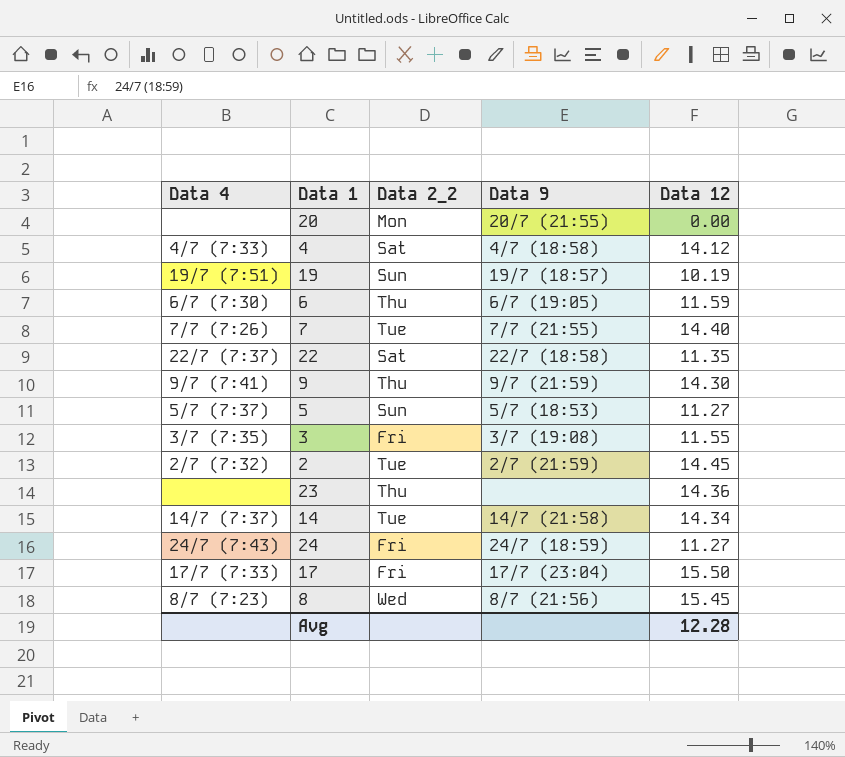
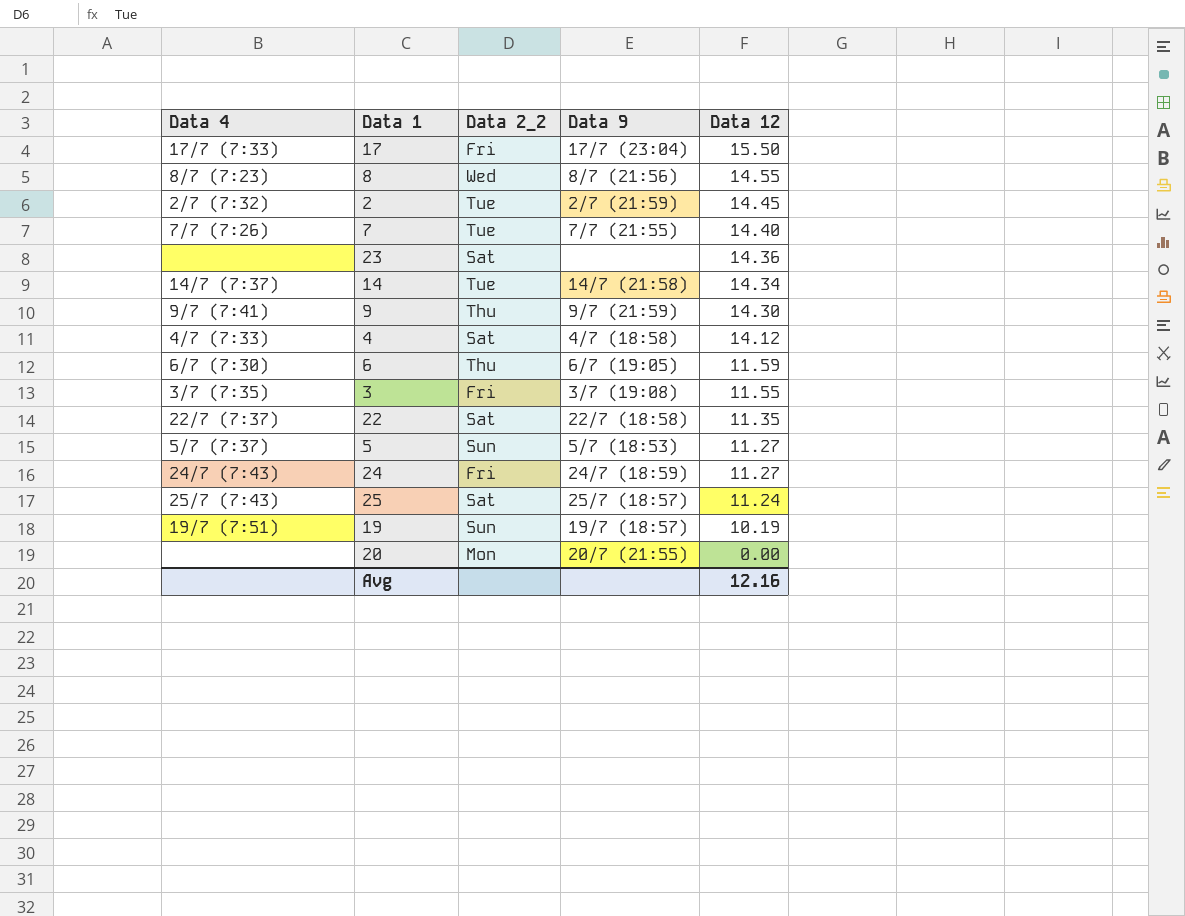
row order: none -> Data 12 descending
8 | Data 12: 15.45 -> 14.55
23 | Data 2_2: Thu -> Sat
row 25: none -> 25/7 (7:43) | Sat | 25/7 (18:57) | 11.24
Avg | Data 12: 12.28 -> 12.16

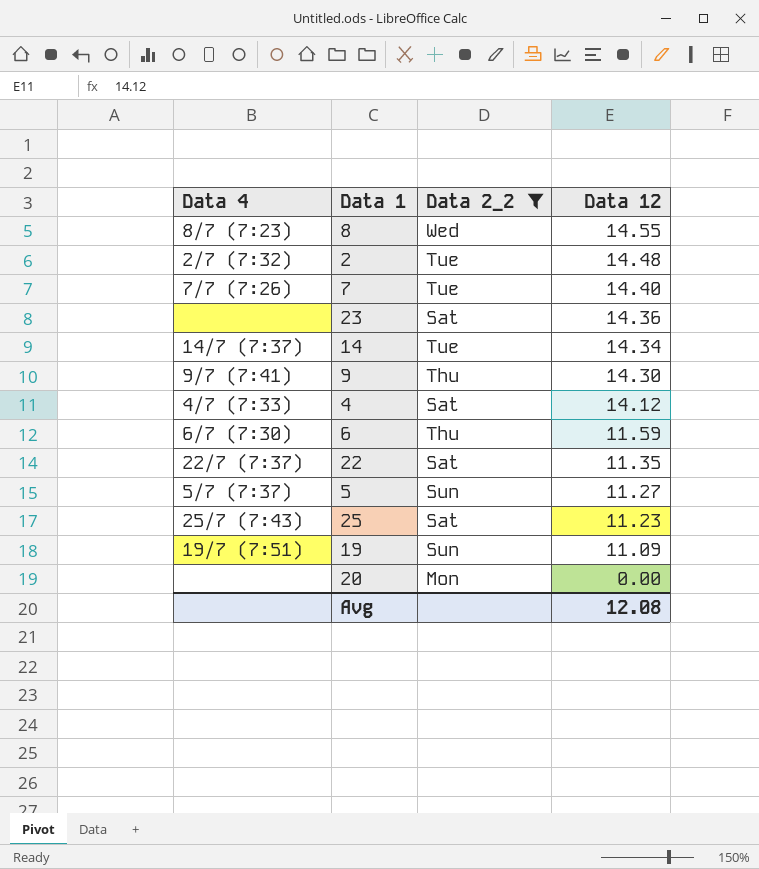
filter: none -> Data 2_2 != Fri
column Data 9 | position: 4 -> none
2 | Data 12: 14.45 -> 14.48
25 | Data 12: 11.24 -> 11.23
19 | Data 12: 10.19 -> 11.09
Avg | Data 12: 12.16 -> 12.08

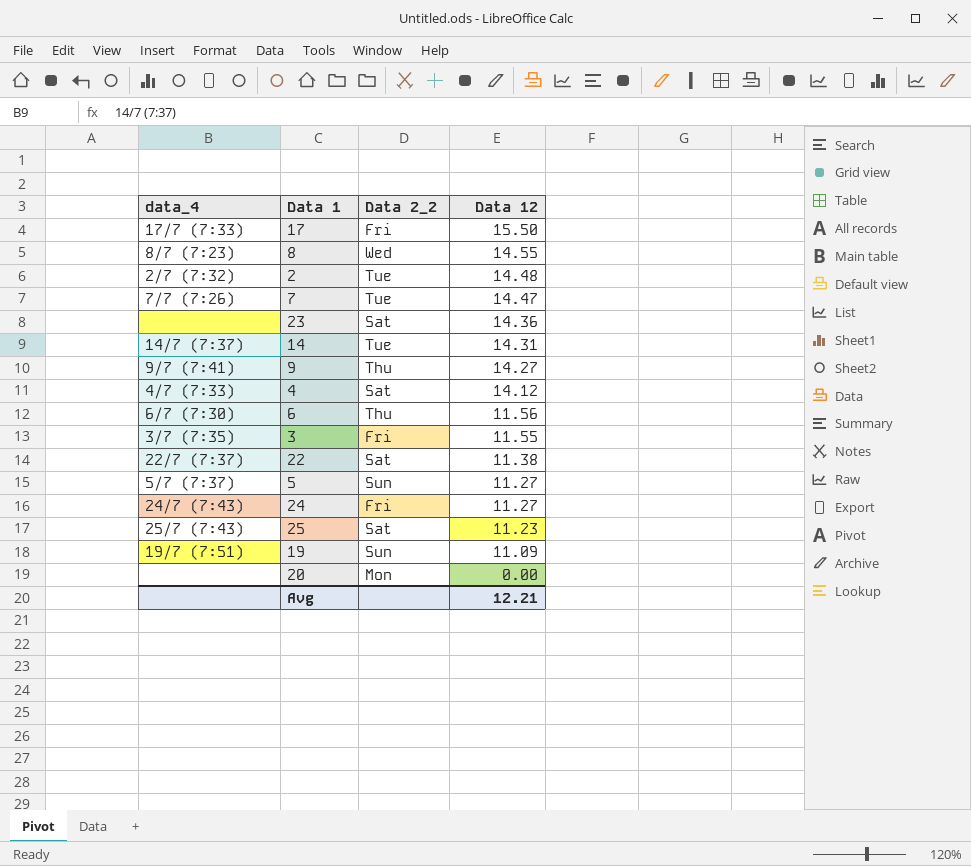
filter: Data 2_2 != Fri -> none
column name: Data 4 -> data_4
7 | Data 12: 14.40 -> 14.47
14 | Data 12: 14.34 -> 14.31
9 | Data 12: 14.30 -> 14.27
6 | Data 12: 11.59 -> 11.56
22 | Data 12: 11.35 -> 11.38
Avg | Data 12: 12.08 -> 12.21

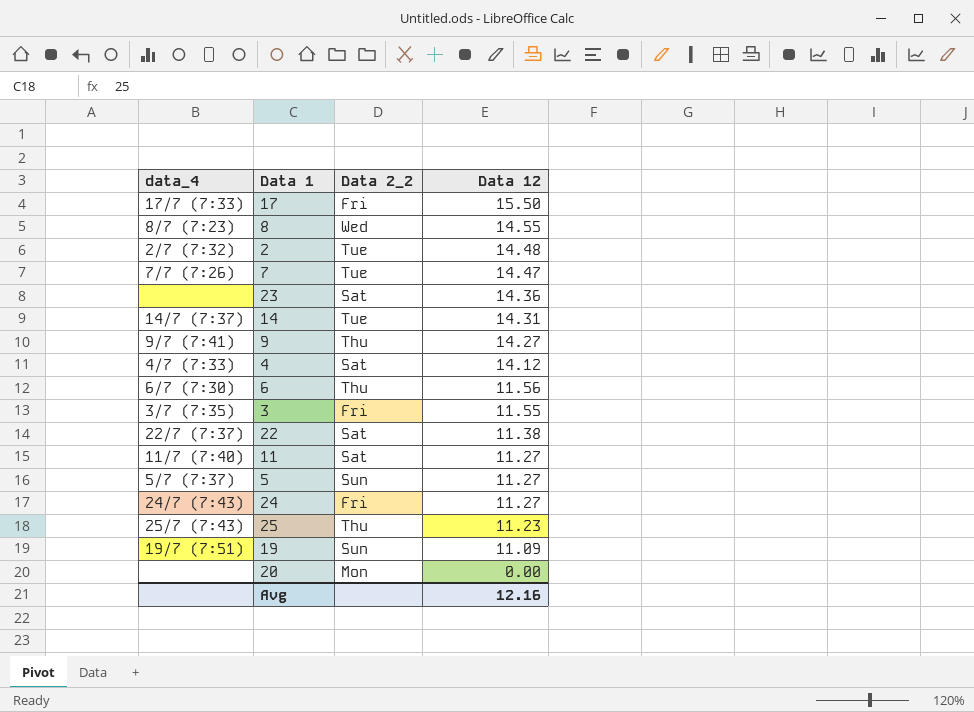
row 11: none -> 11/7 (7:40) | Sat | 11.27
25 | Data 2_2: Sat -> Thu
Avg | Data 12: 12.21 -> 12.16

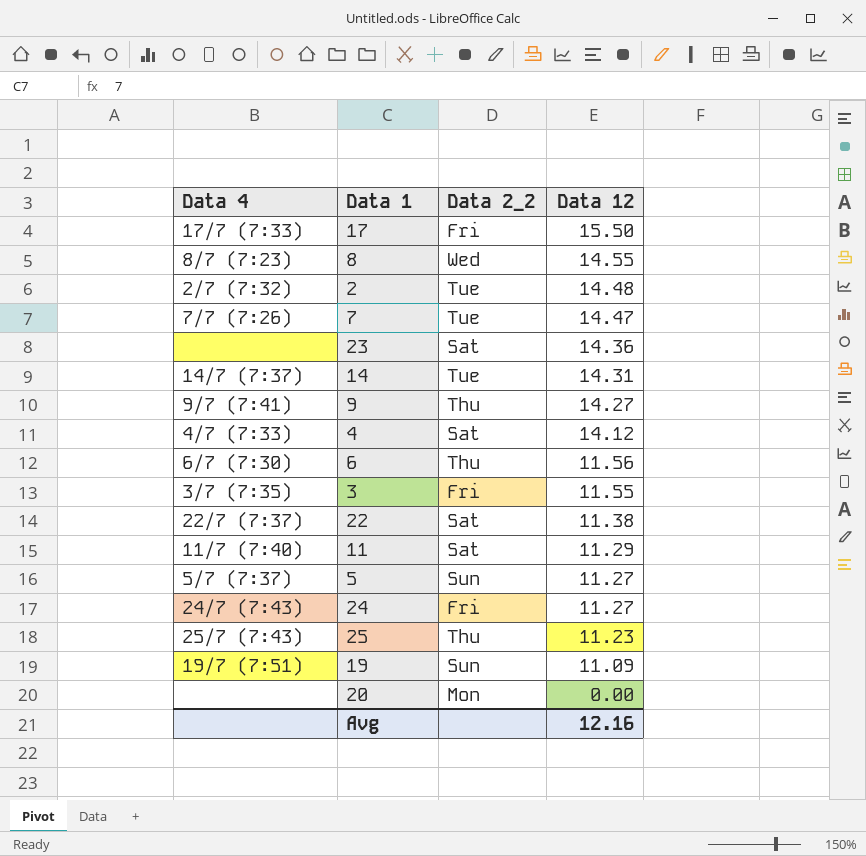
column name: data_4 -> Data 4
11 | Data 12: 11.27 -> 11.29

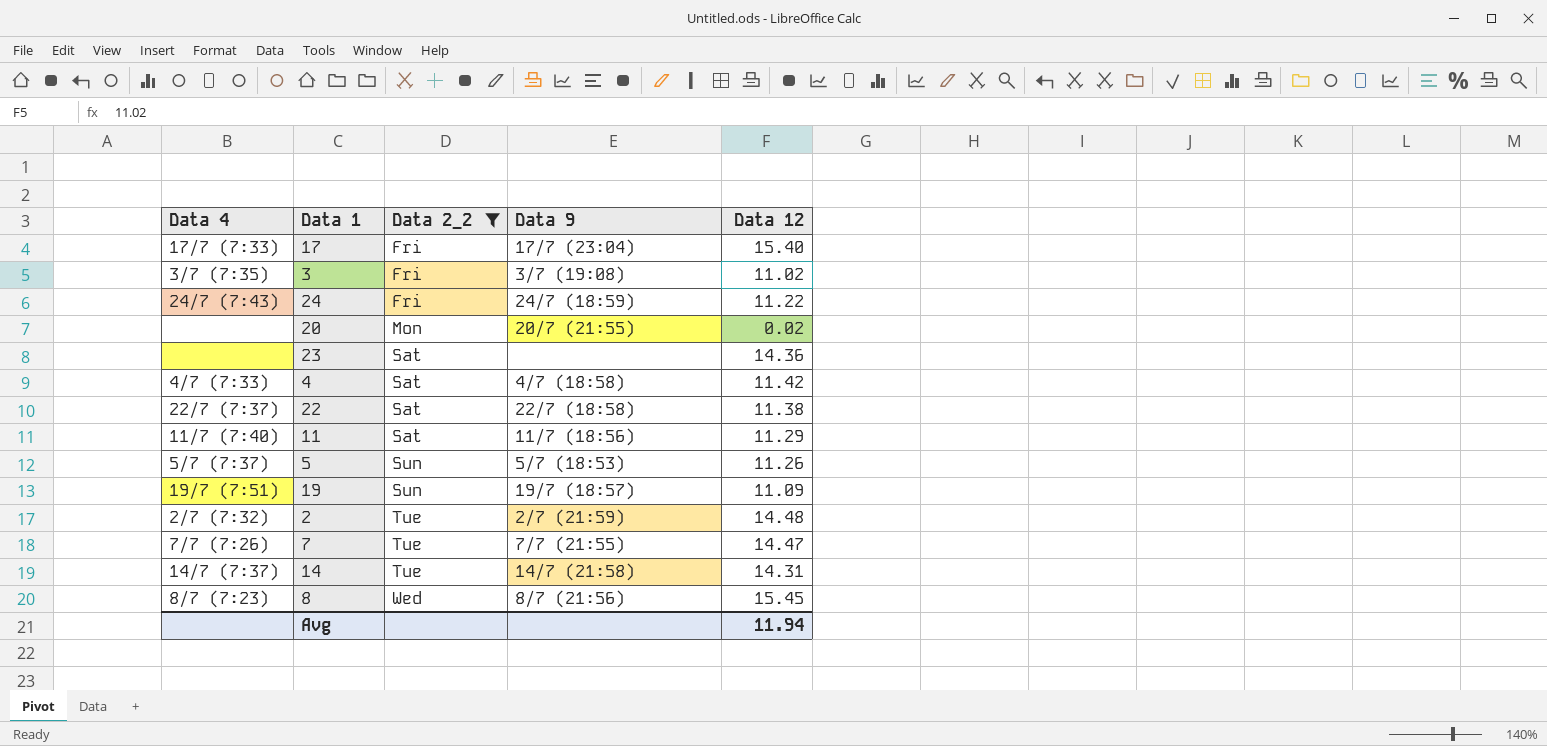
filter: none -> Data 2_2 != Thu
row order: Data 12 descending -> Data 2_2 ascending
column Data 9 | position: none -> 4
17 | Data 12: 15.50 -> 15.40
3 | Data 12: 11.55 -> 11.02
24 | Data 12: 11.27 -> 11.22
20 | Data 12: 0.00 -> 0.02
4 | Data 12: 14.12 -> 11.42
5 | Data 12: 11.27 -> 11.26
8 | Data 12: 14.55 -> 15.45
Avg | Data 12: 12.16 -> 11.94

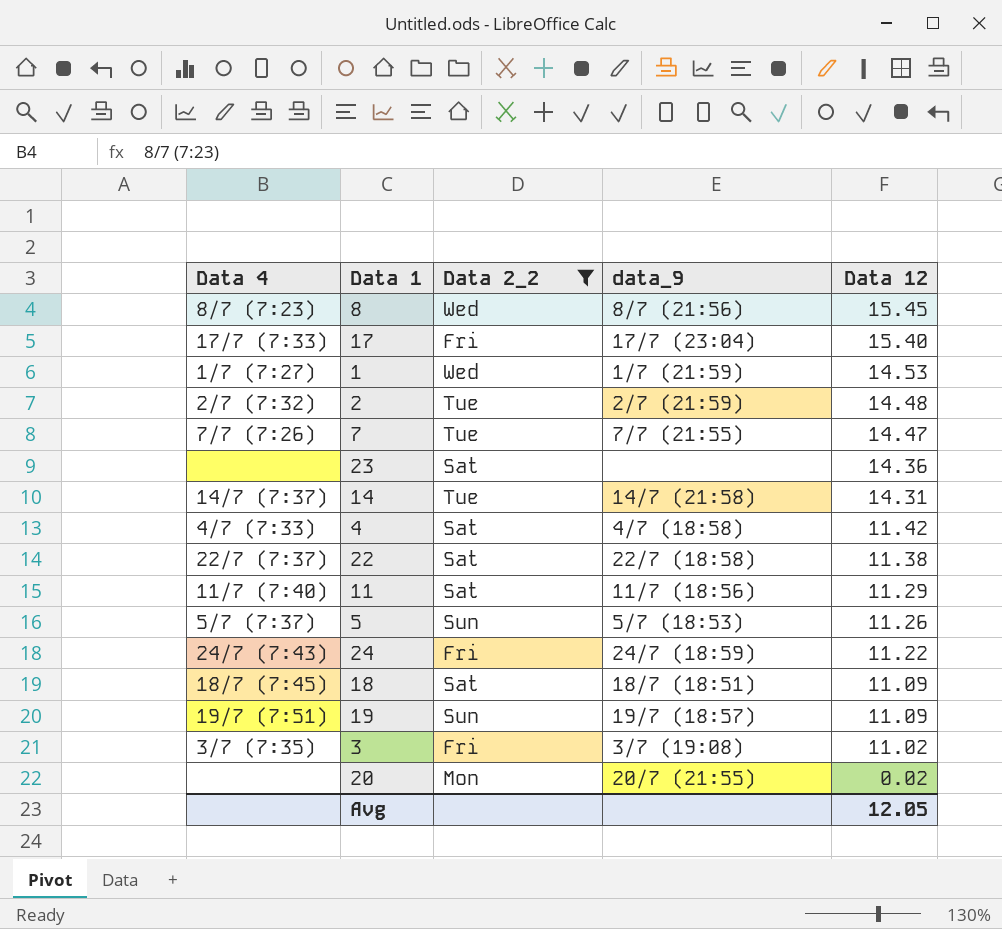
row order: Data 2_2 ascending -> Data 12 descending
column name: Data 9 -> data_9
row 1: none -> 1/7 (7:27) | Wed | 1/7 (21:59) | 14.53
row 18: none -> 18/7 (7:45) | Sat | 18/7 (18:51) | 11.09
Avg | Data 12: 11.94 -> 12.05

